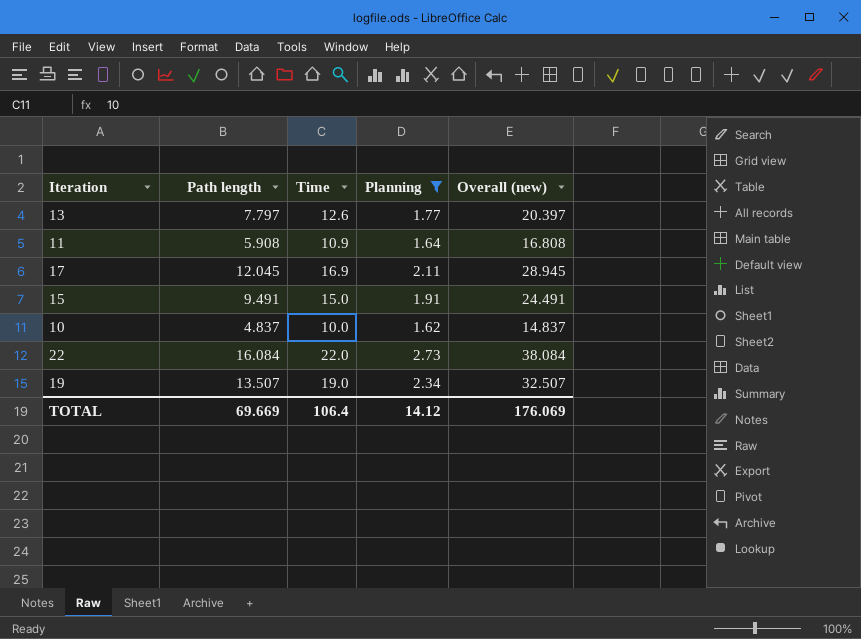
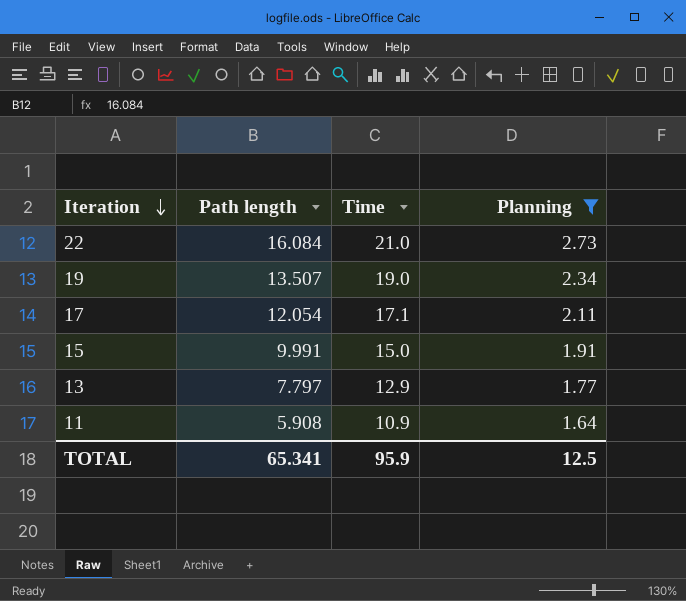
row order: none -> Iteration descending
column Overall (new) | formula: [Path length] + [Time] -> none
row 10: 4.837 | 10.0 | 1.62 | 14.837 -> none
22 | Time: 22.0 -> 21.0
17 | Path length: 12.045 -> 12.054
17 | Time: 16.9 -> 17.1
15 | Path length: 9.491 -> 9.991
13 | Time: 12.6 -> 12.9
TOTAL | Path length: 69.669 -> 65.341
TOTAL | Time: 106.4 -> 95.9
TOTAL | Planning: 14.12 -> 12.5

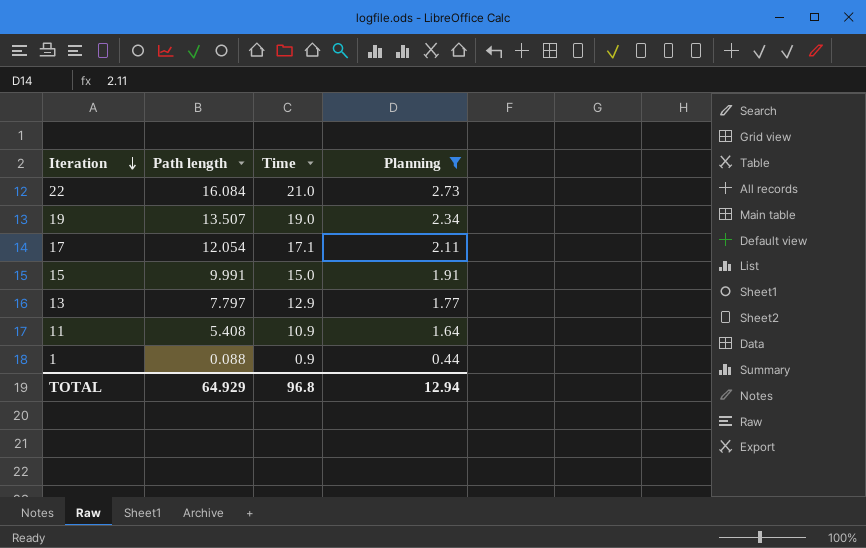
11 | Path length: 5.908 -> 5.408
row 1: none -> 0.088 | 0.9 | 0.44
TOTAL | Path length: 65.341 -> 64.929
TOTAL | Time: 95.9 -> 96.8
TOTAL | Planning: 12.5 -> 12.94

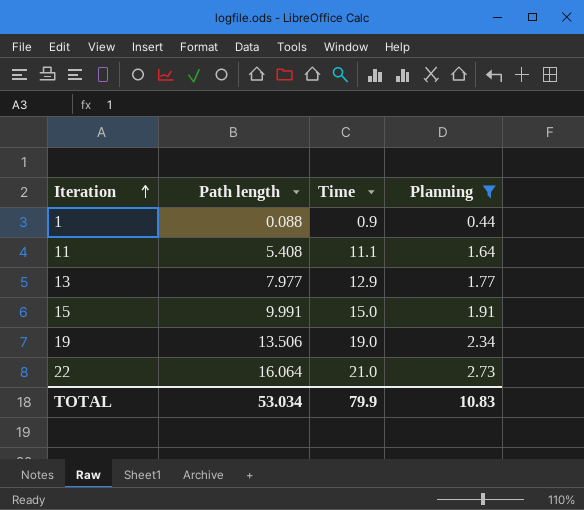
row order: Iteration descending -> Iteration ascending
row 17: 12.054 | 17.1 | 2.11 -> none
11 | Time: 10.9 -> 11.1
13 | Path length: 7.797 -> 7.977
19 | Path length: 13.507 -> 13.506
22 | Path length: 16.084 -> 16.064
TOTAL | Path length: 64.929 -> 53.034
TOTAL | Time: 96.8 -> 79.9
TOTAL | Planning: 12.94 -> 10.83

